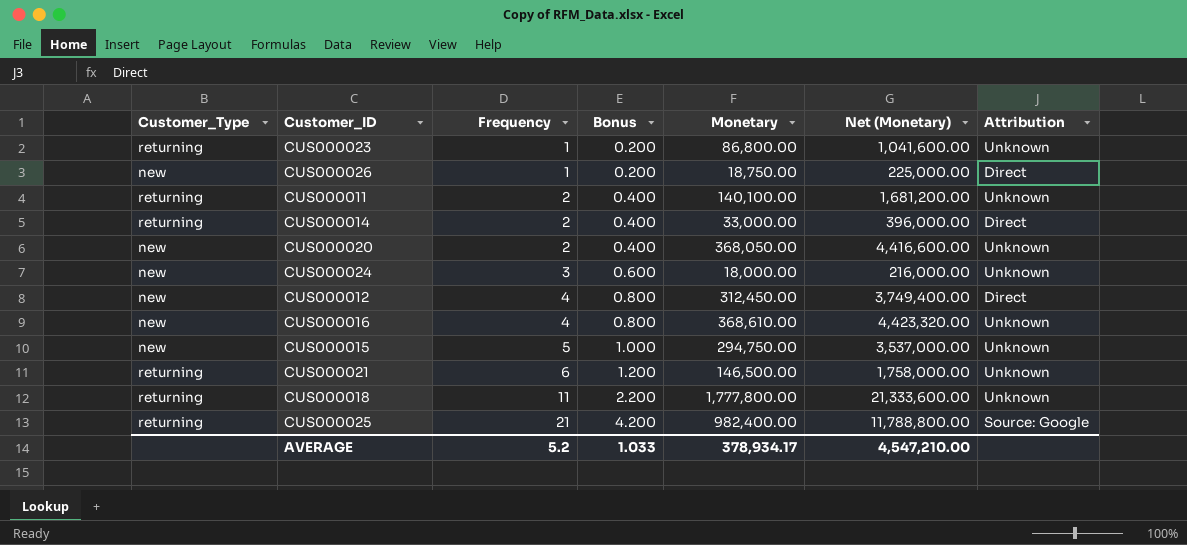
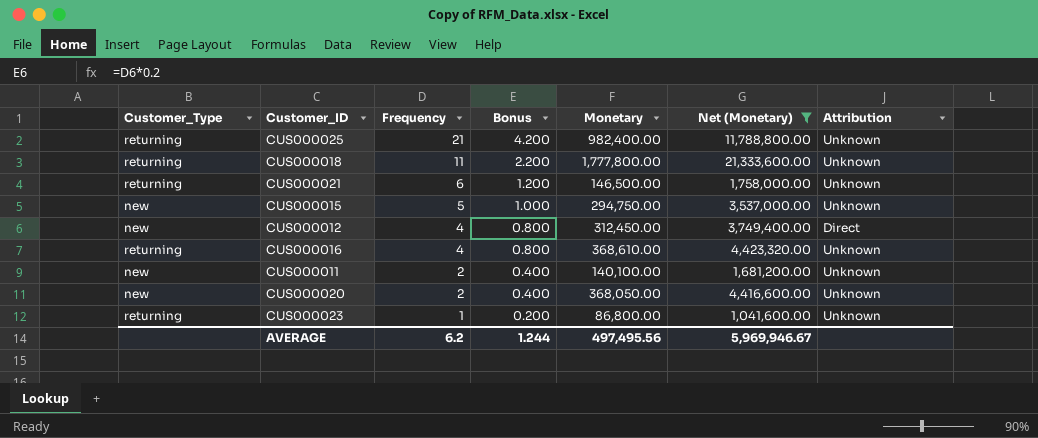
filter: none -> Net (Monetary) >= 1,041,600.00
row order: Frequency ascending -> Frequency descending
CUS000025 | Attribution: Source: Google -> Unknown
CUS000016 | Customer_Type: new -> returning
CUS000011 | Customer_Type: returning -> new
AVERAGE | Frequency: 5.2 -> 6.2
AVERAGE | Bonus: 1.033 -> 1.244
AVERAGE | Monetary: 378,934.17 -> 497,495.56
AVERAGE | Net (Monetary): 4,547,210.00 -> 5,969,946.67

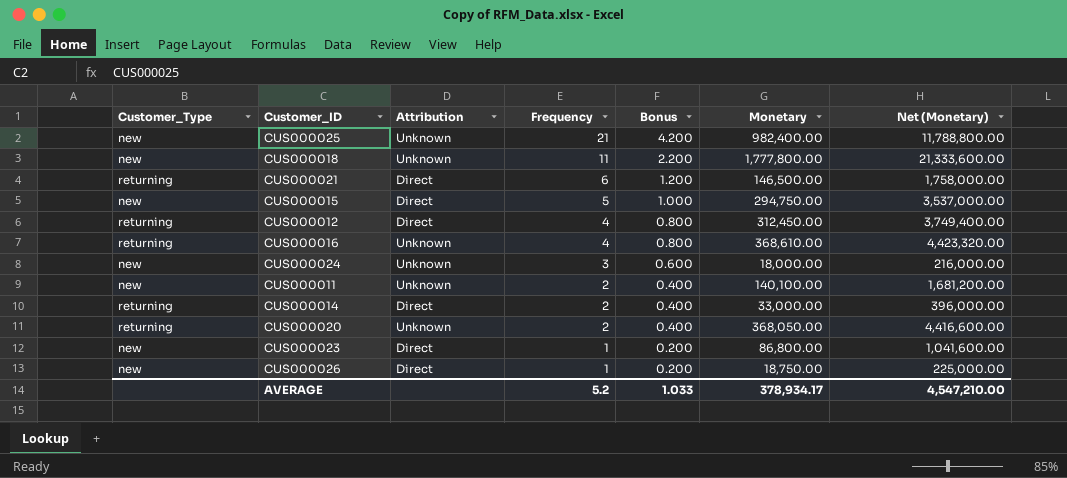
filter: Net (Monetary) >= 1,041,600.00 -> none
column Attribution | position: 7 -> 3
CUS000025 | Customer_Type: returning -> new
CUS000018 | Customer_Type: returning -> new
CUS000021 | Attribution: Unknown -> Direct
CUS000015 | Attribution: Unknown -> Direct
CUS000012 | Customer_Type: new -> returning
CUS000020 | Customer_Type: new -> returning
CUS000023 | Customer_Type: returning -> new
CUS000023 | Attribution: Unknown -> Direct
AVERAGE | Frequency: 6.2 -> 5.2
AVERAGE | Bonus: 1.244 -> 1.033
AVERAGE | Monetary: 497,495.56 -> 378,934.17
AVERAGE | Net (Monetary): 5,969,946.67 -> 4,547,210.00

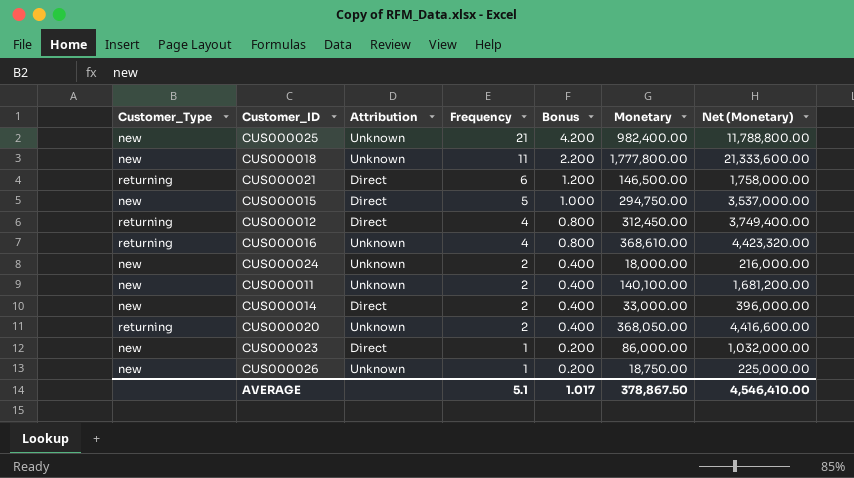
CUS000024 | Frequency: 3 -> 2
CUS000024 | Bonus: 0.600 -> 0.400
CUS000014 | Customer_Type: returning -> new
CUS000023 | Monetary: 86,800.00 -> 86,000.00
CUS000023 | Net (Monetary): 1,041,600.00 -> 1,032,000.00
CUS000026 | Attribution: Direct -> Unknown
AVERAGE | Frequency: 5.2 -> 5.1
AVERAGE | Bonus: 1.033 -> 1.017
AVERAGE | Monetary: 378,934.17 -> 378,867.50
AVERAGE | Net (Monetary): 4,547,210.00 -> 4,546,410.00

